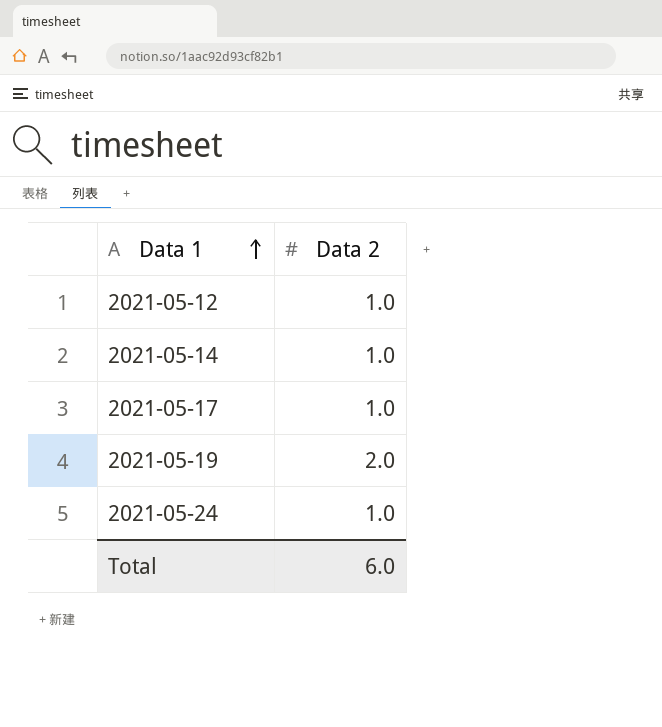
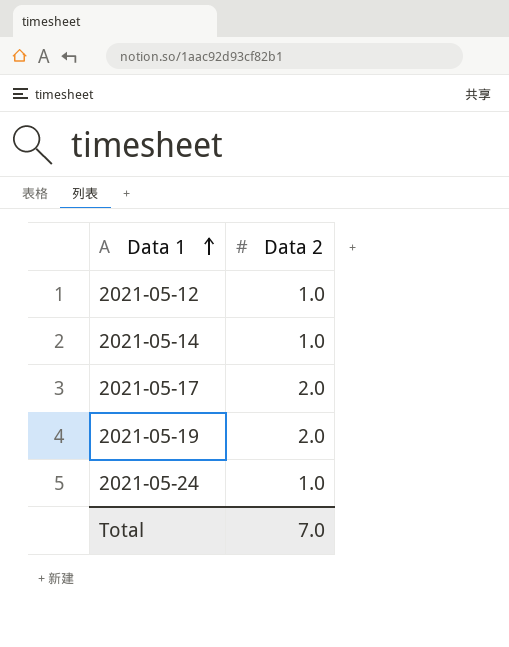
2021-05-17 | Data 2: 1.0 -> 2.0
Total | Data 2: 6.0 -> 7.0

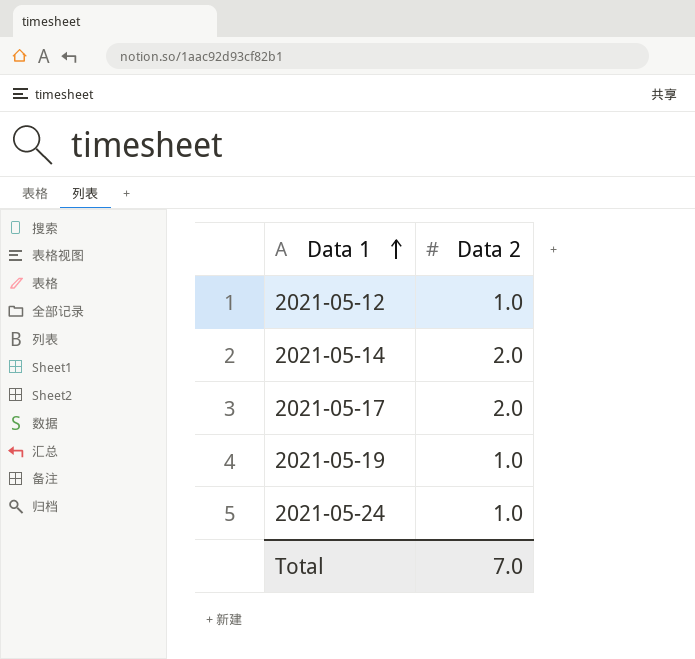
2021-05-14 | Data 2: 1.0 -> 2.0
2021-05-19 | Data 2: 2.0 -> 1.0

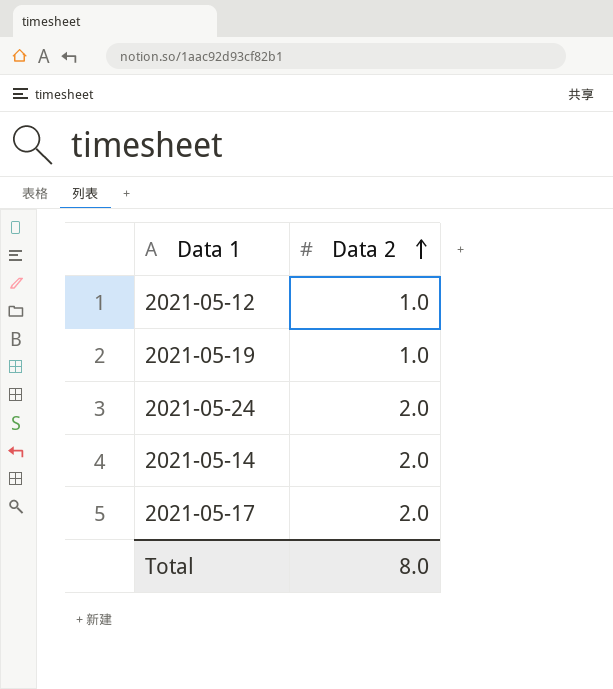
row order: Data 1 ascending -> Data 2 ascending
2021-05-24 | Data 2: 1.0 -> 2.0
Total | Data 2: 7.0 -> 8.0

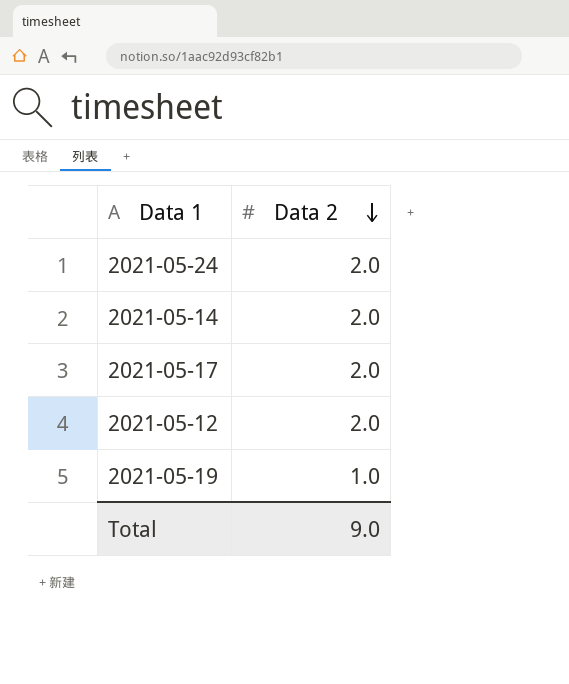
row order: Data 2 ascending -> Data 2 descending
2021-05-12 | Data 2: 1.0 -> 2.0
Total | Data 2: 8.0 -> 9.0

